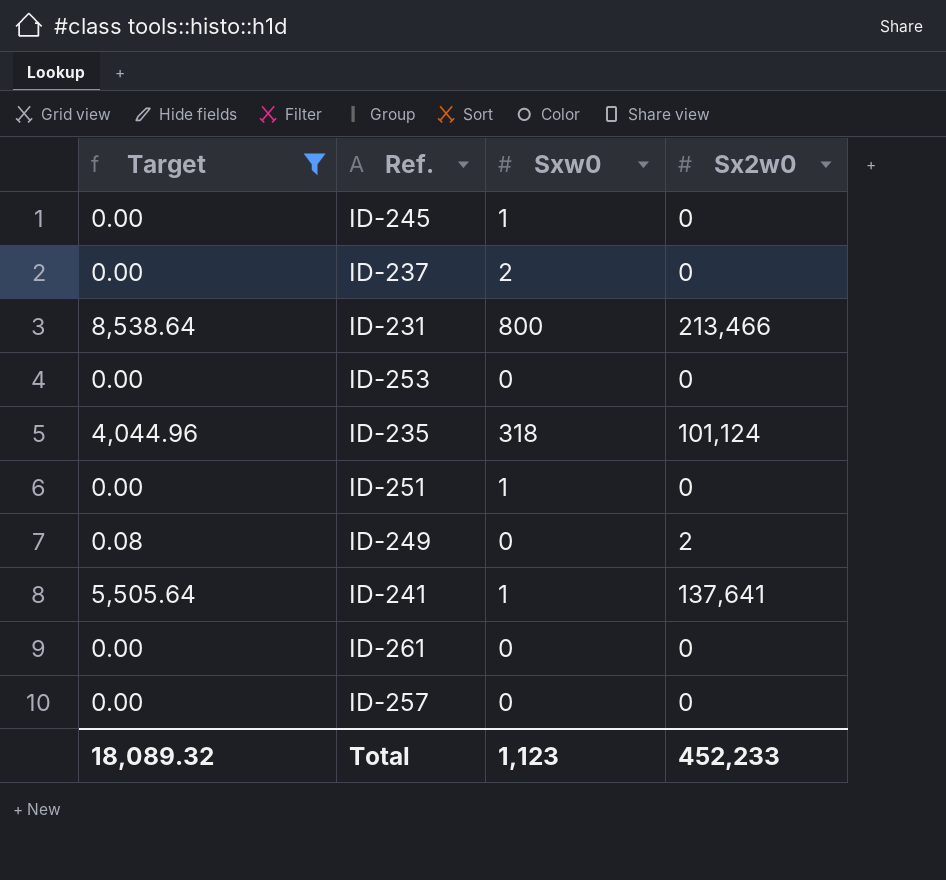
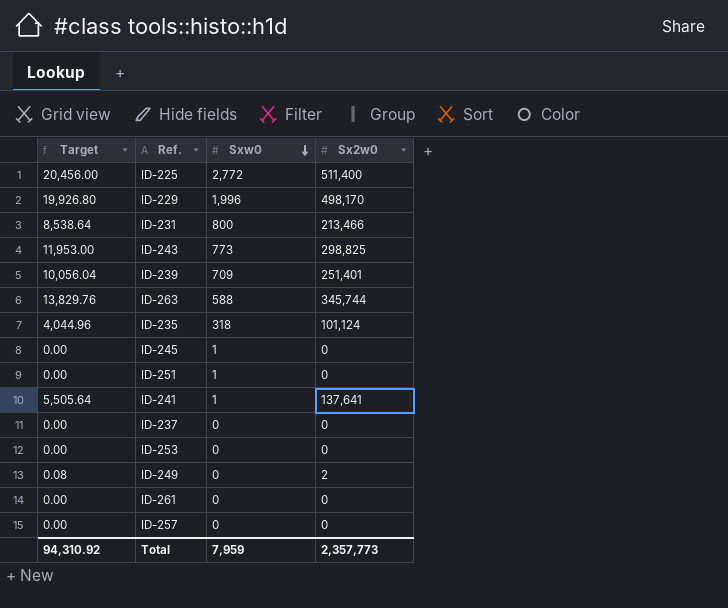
filter: Target <= 8,538.64 -> none
row order: none -> Sxw0 descending
ID-237 | Sxw0: 2 -> 0
Total | Target: 18,089.32 -> 94,310.92
Total | Sxw0: 1,123 -> 7,959
Total | Sx2w0: 452,233 -> 2,357,773

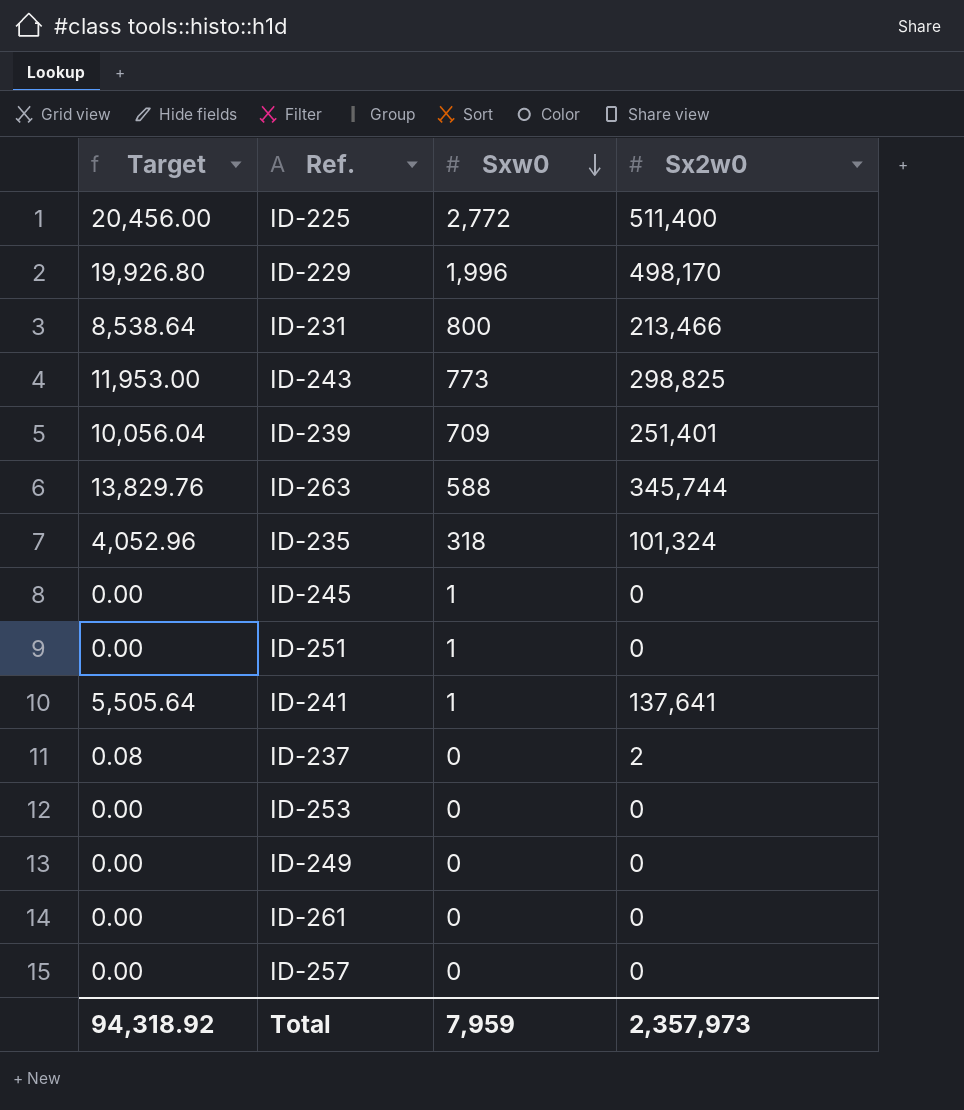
ID-235 | Target: 4,044.96 -> 4,052.96
ID-235 | Sx2w0: 101,124 -> 101,324
ID-237 | Target: 0.00 -> 0.08
ID-237 | Sx2w0: 0 -> 2
ID-249 | Target: 0.08 -> 0.00
ID-249 | Sx2w0: 2 -> 0
Total | Target: 94,310.92 -> 94,318.92
Total | Sx2w0: 2,357,773 -> 2,357,973

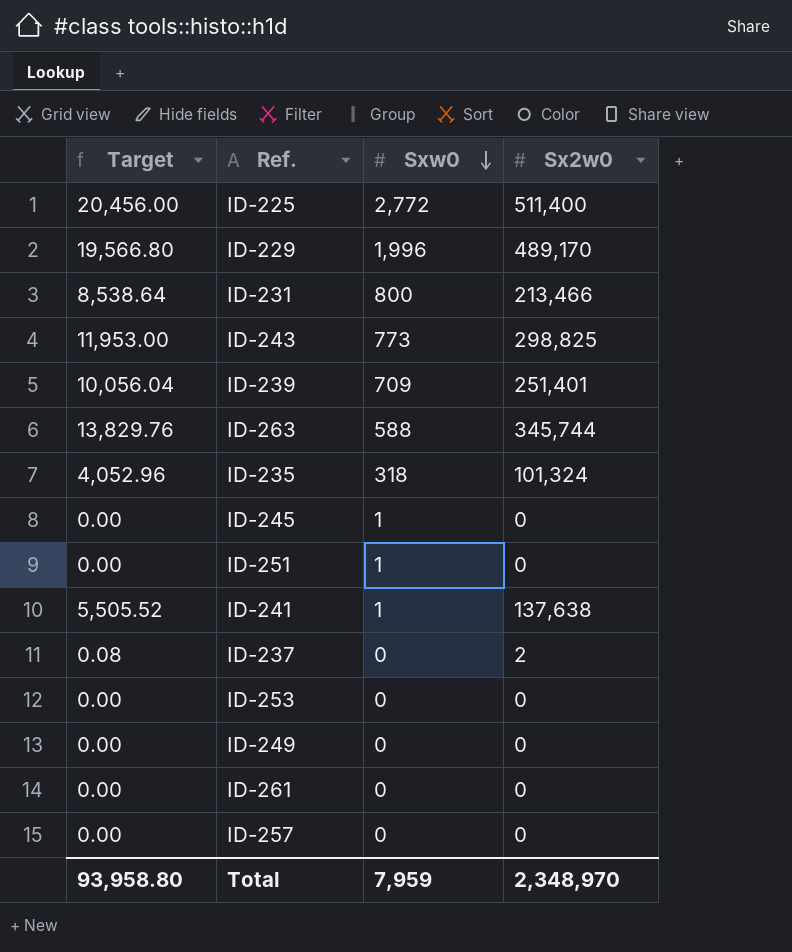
ID-229 | Target: 19,926.80 -> 19,566.80
ID-229 | Sx2w0: 498,170 -> 489,170
ID-241 | Target: 5,505.64 -> 5,505.52
ID-241 | Sx2w0: 137,641 -> 137,638
Total | Target: 94,318.92 -> 93,958.80
Total | Sx2w0: 2,357,973 -> 2,348,970

